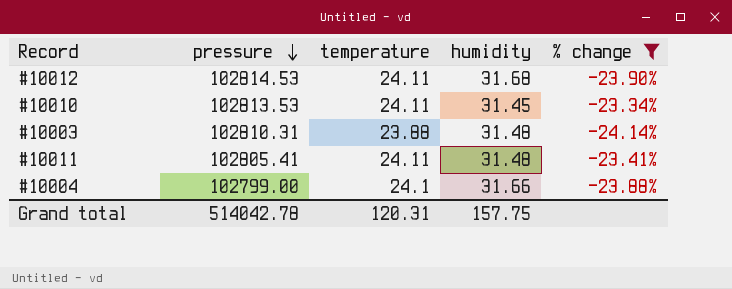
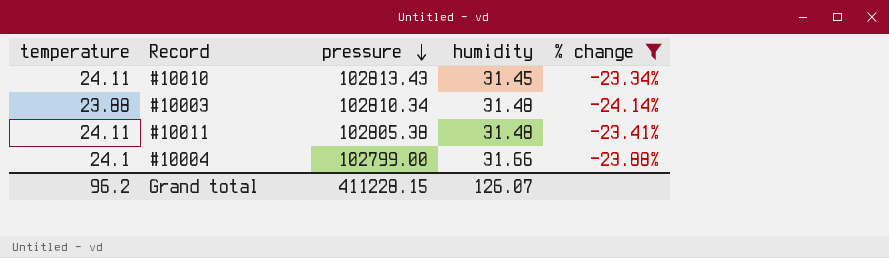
column temperature | position: 3 -> 1
row #10012: 102814.53 | 24.11 | 31.68 | -23.90% -> none
#10010 | pressure: 102813.53 -> 102813.43
#10003 | pressure: 102810.31 -> 102810.34
#10011 | pressure: 102805.41 -> 102805.38
Grand total | temperature: 120.31 -> 96.2
Grand total | pressure: 514042.78 -> 411228.15
Grand total | humidity: 157.75 -> 126.07

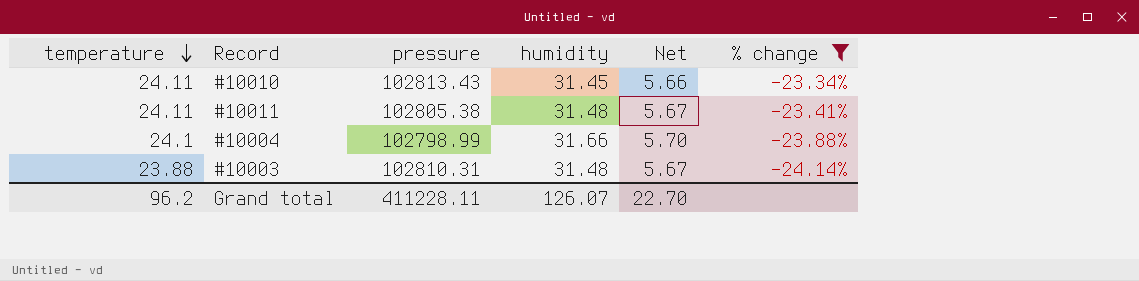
row order: pressure descending -> temperature descending
column Net | formula: none -> [humidity] * 0.18
#10004 | pressure: 102799.00 -> 102798.99
#10003 | pressure: 102810.34 -> 102810.31
Grand total | pressure: 411228.15 -> 411228.11

